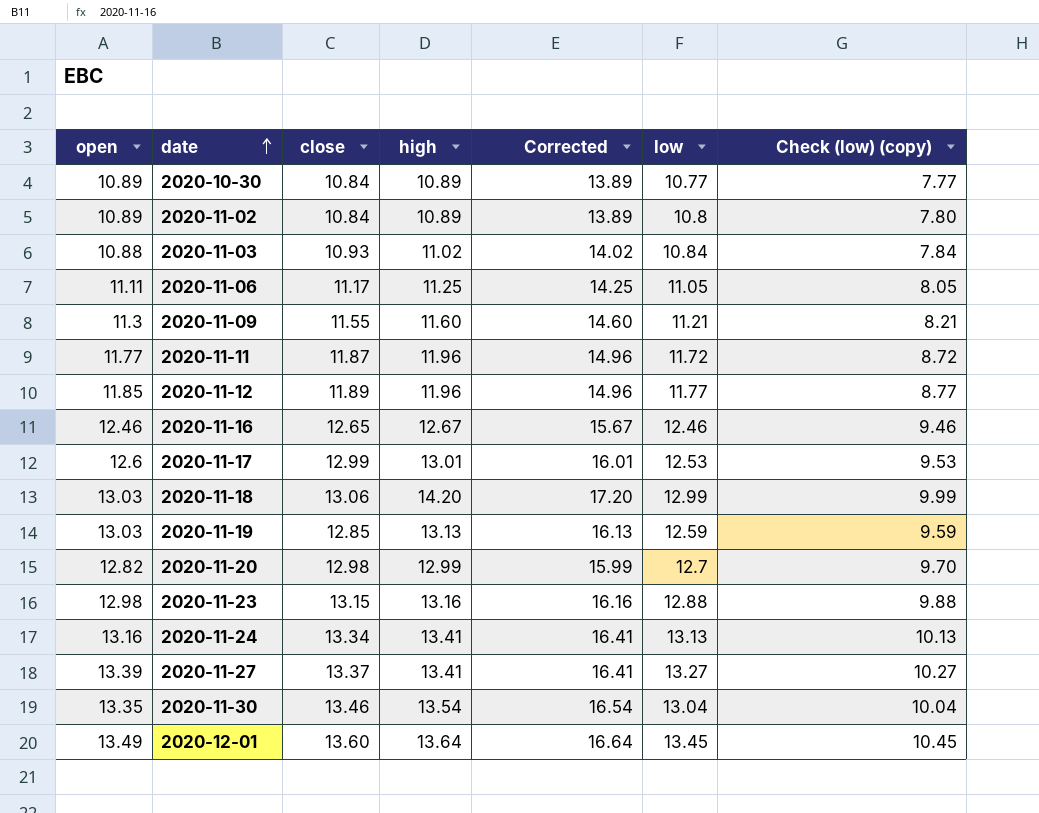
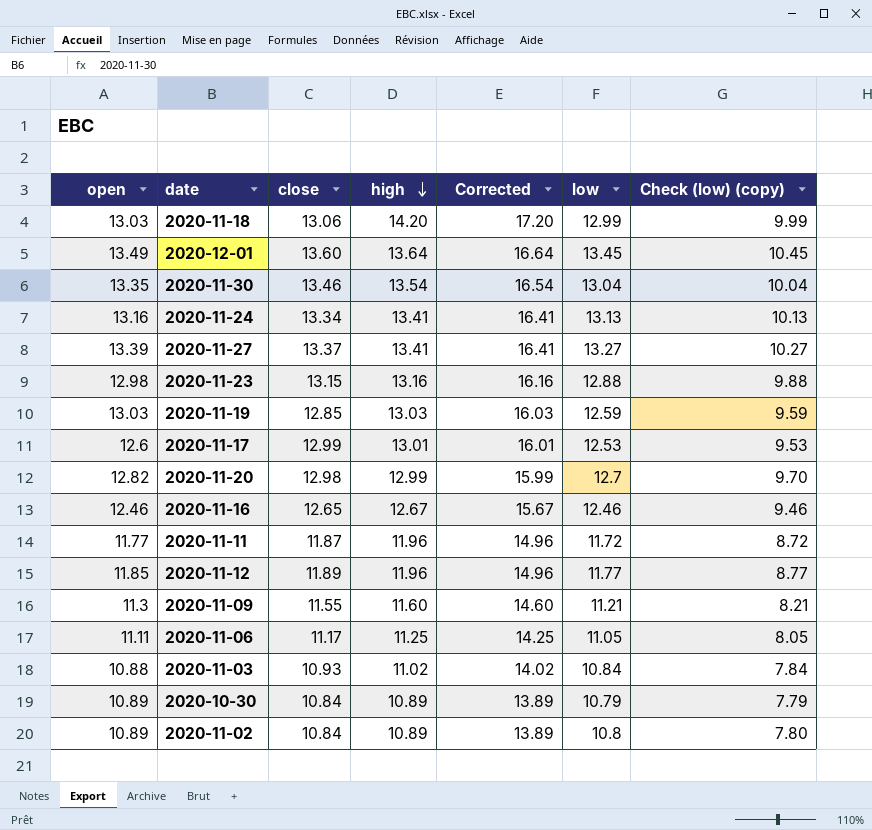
row order: date ascending -> high descending
2020-11-19 | high: 13.13 -> 13.03
2020-11-19 | Corrected: 16.13 -> 16.03
2020-10-30 | low: 10.77 -> 10.79
2020-10-30 | Check (low) (copy): 7.77 -> 7.79

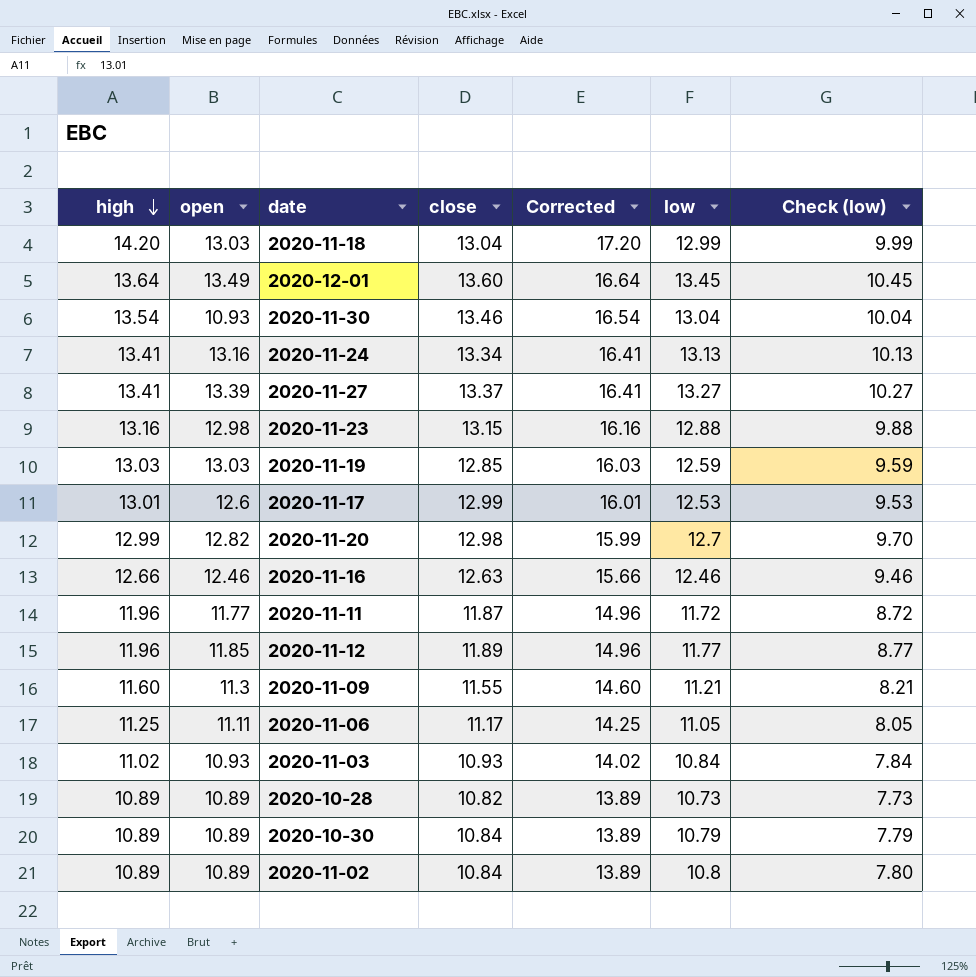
column high | position: 4 -> 1
column name: Check (low) (copy) -> Check (low)
2020-11-18 | close: 13.06 -> 13.04
2020-11-30 | open: 13.35 -> 10.93
2020-11-16 | high: 12.67 -> 12.66
2020-11-16 | close: 12.65 -> 12.63
2020-11-16 | Corrected: 15.67 -> 15.66
2020-11-03 | open: 10.88 -> 10.93
row 2020-10-28: none -> 10.89 | 10.89 | 10.82 | 13.89 | 10.73 | 7.73

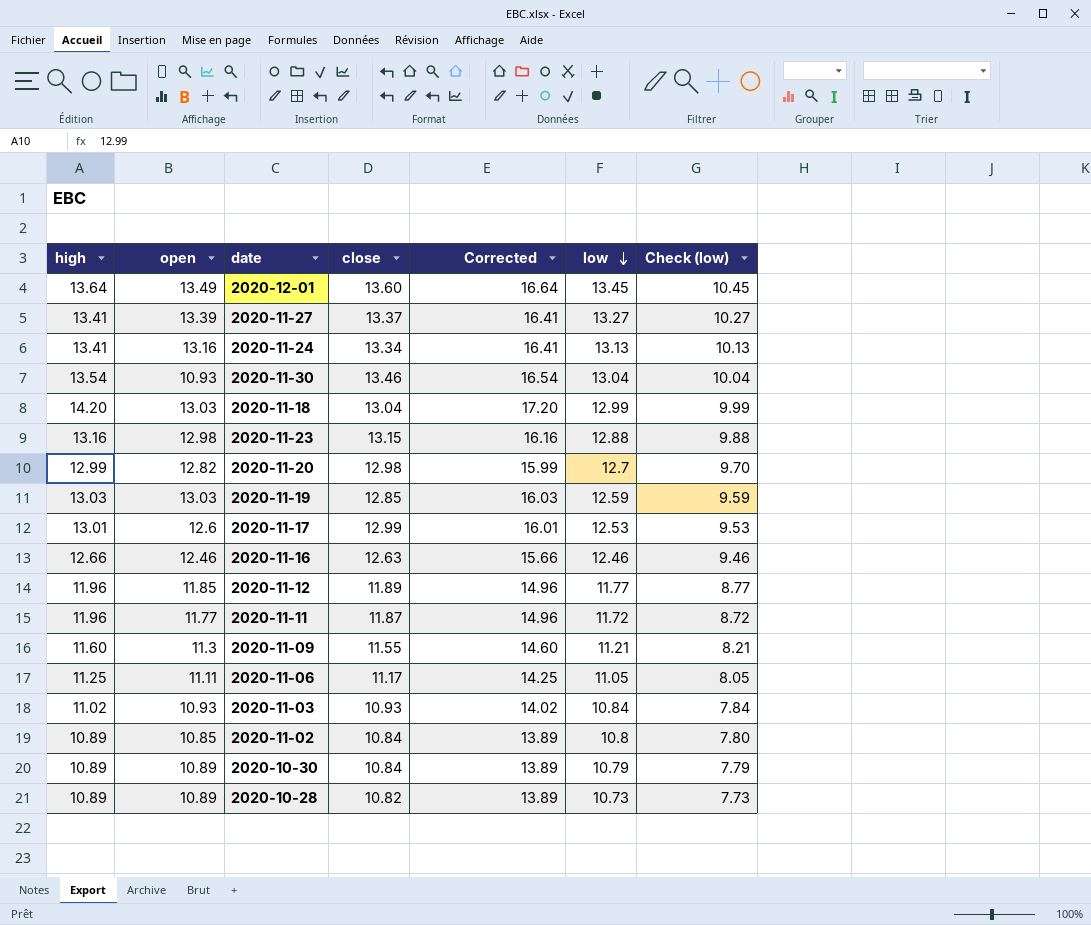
row order: high descending -> low descending
2020-11-02 | open: 10.89 -> 10.85

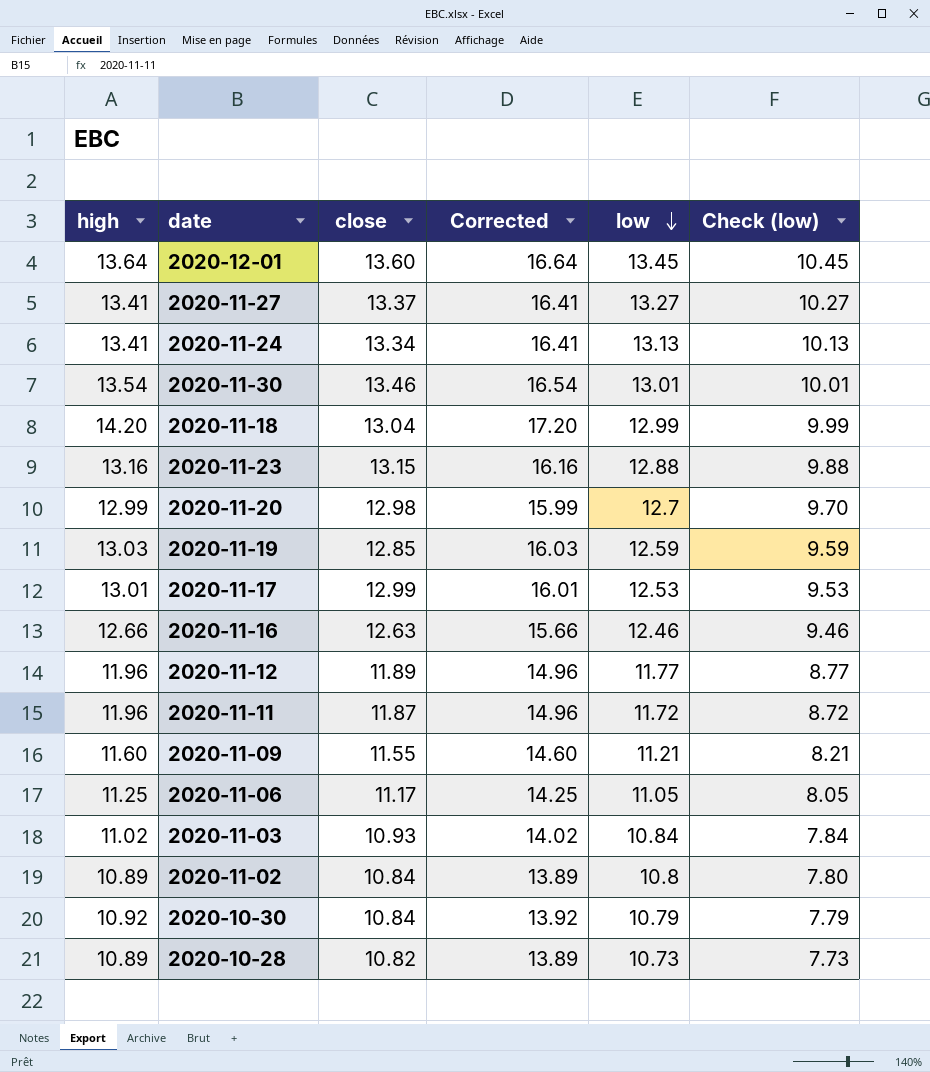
column open | position: 2 -> none
2020-11-30 | low: 13.04 -> 13.01
2020-11-30 | Check (low): 10.04 -> 10.01
2020-10-30 | high: 10.89 -> 10.92
2020-10-30 | Corrected: 13.89 -> 13.92

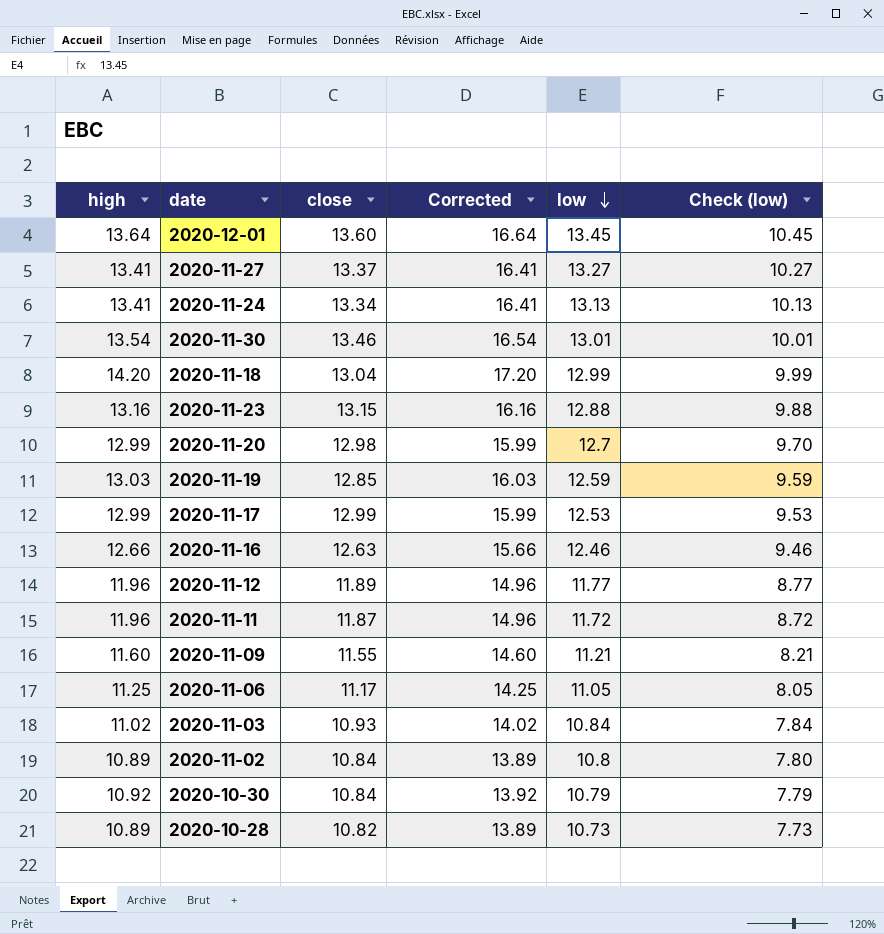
2020-11-17 | high: 13.01 -> 12.99
2020-11-17 | Corrected: 16.01 -> 15.99

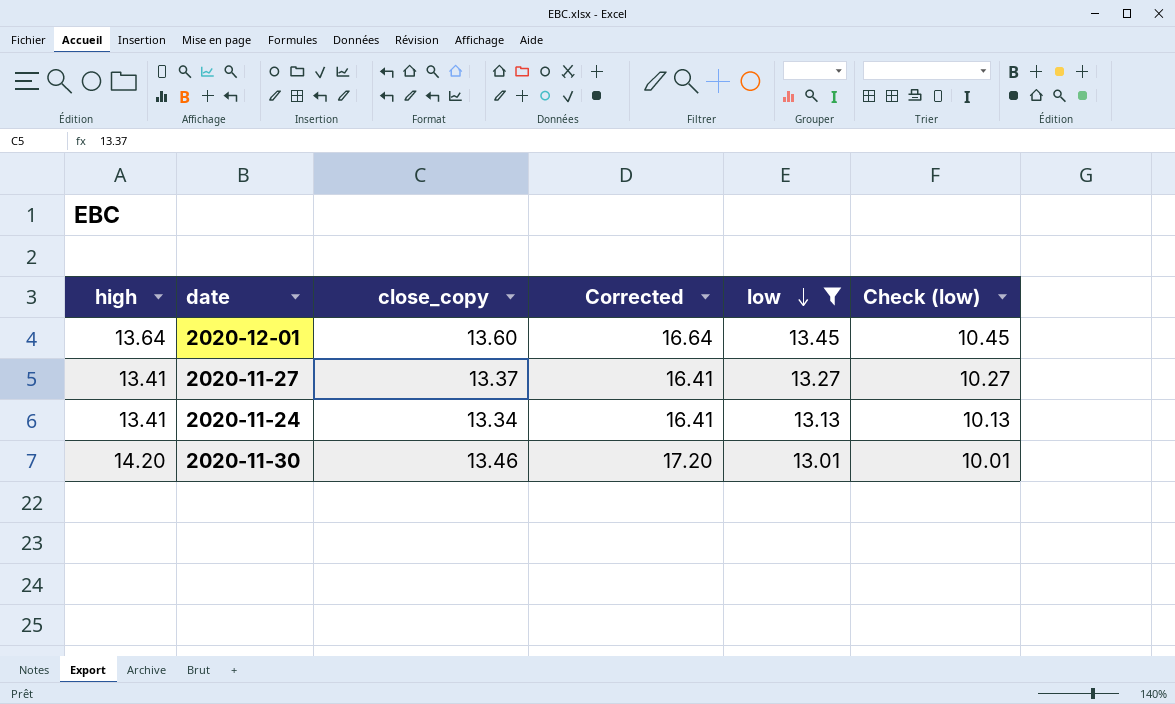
filter: none -> low >= 13.01
column name: close -> close_copy
2020-11-30 | high: 13.54 -> 14.20
2020-11-30 | Corrected: 16.54 -> 17.20

